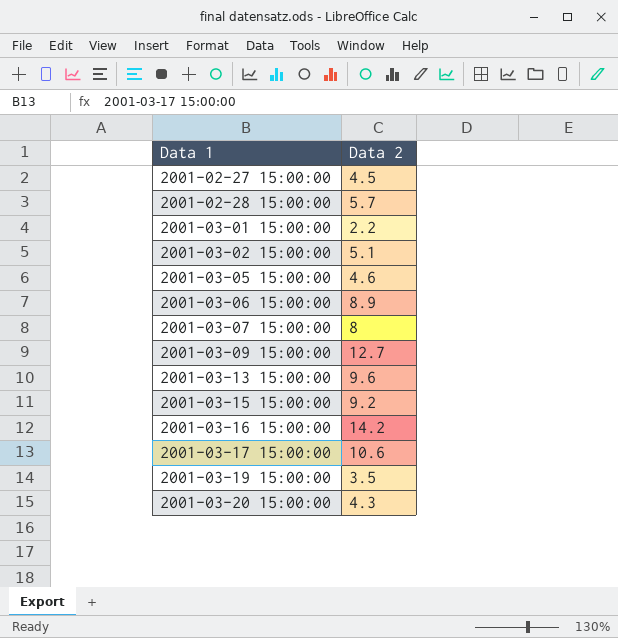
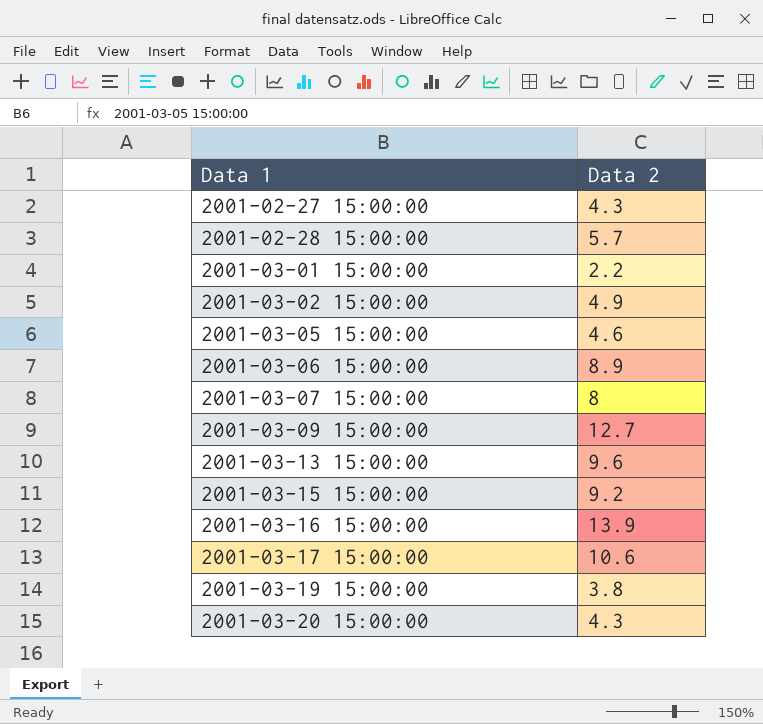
2001-02-27 15:00:00 | Data 2: 4.5 -> 4.3
2001-03-02 15:00:00 | Data 2: 5.1 -> 4.9
2001-03-16 15:00:00 | Data 2: 14.2 -> 13.9
2001-03-19 15:00:00 | Data 2: 3.5 -> 3.8

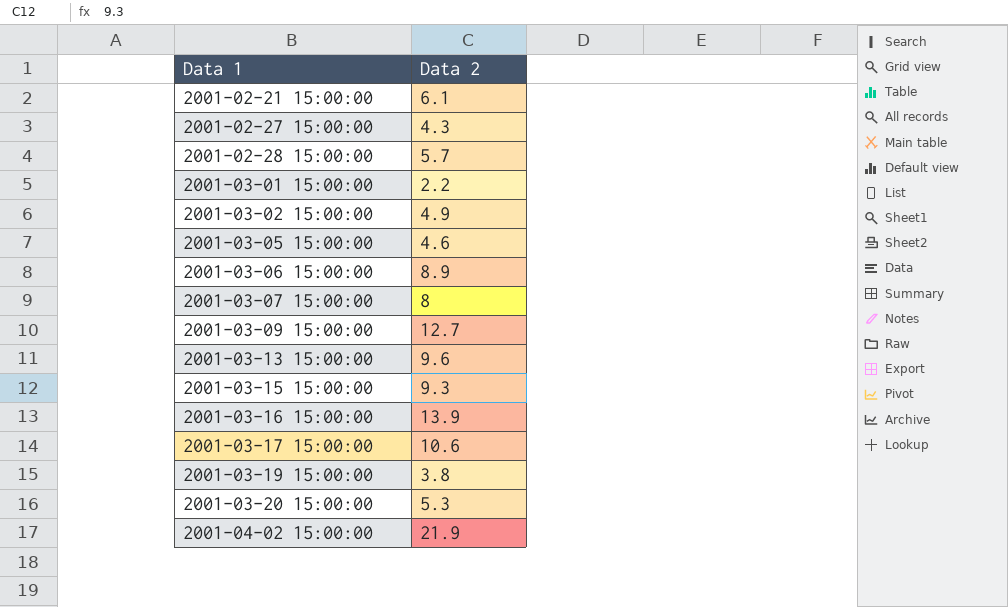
row 2001-02-21 15:00:00: none -> 6.1
2001-03-15 15:00:00 | Data 2: 9.2 -> 9.3
2001-03-20 15:00:00 | Data 2: 4.3 -> 5.3
row 2001-04-02 15:00:00: none -> 21.9

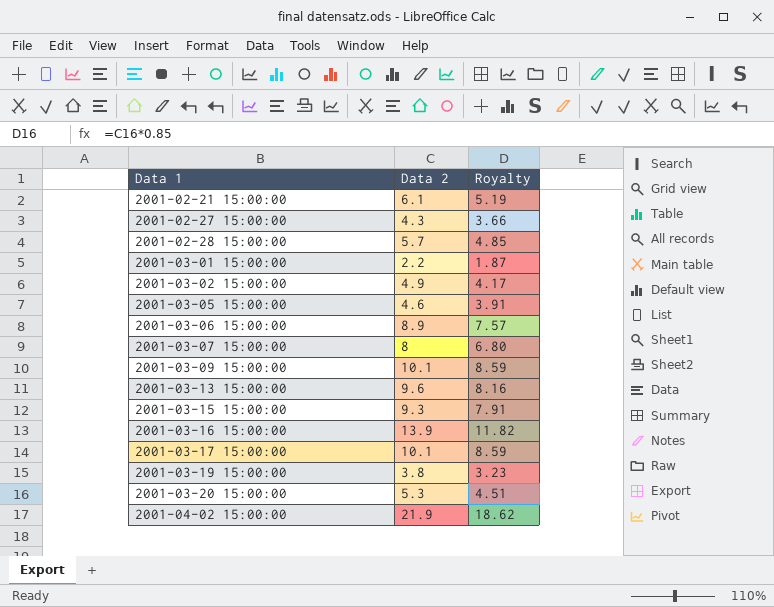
column Royalty | formula: none -> [Data 2] * 0.85
2001-03-09 15:00:00 | Data 2: 12.7 -> 10.1
2001-03-17 15:00:00 | Data 2: 10.6 -> 10.1

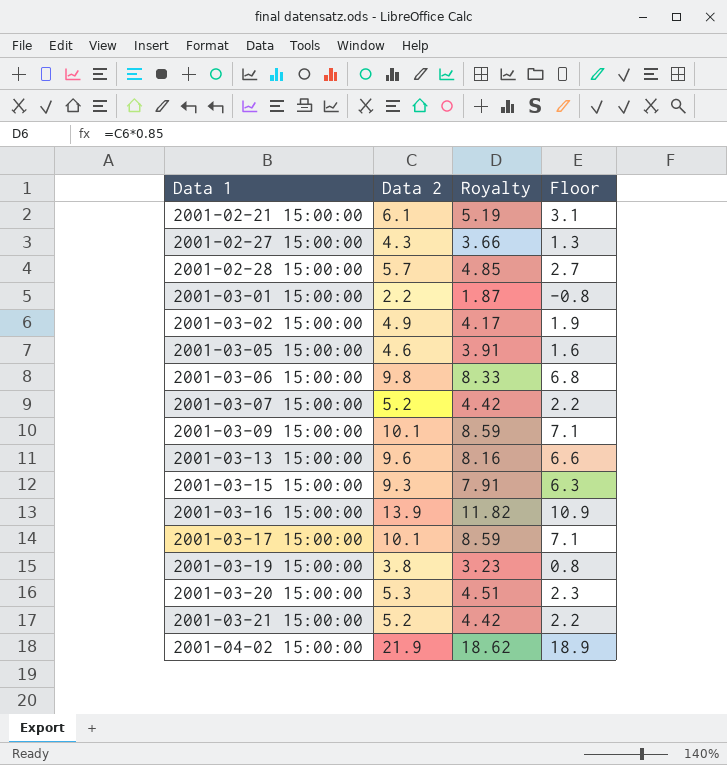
column Floor | formula: none -> [Data 2] - 3
2001-03-06 15:00:00 | Data 2: 8.9 -> 9.8
2001-03-06 15:00:00 | Royalty: 7.57 -> 8.33
2001-03-07 15:00:00 | Data 2: 8 -> 5.2
2001-03-07 15:00:00 | Royalty: 6.80 -> 4.42
row 2001-03-21 15:00:00: none -> 5.2 | 4.42 | 2.2

